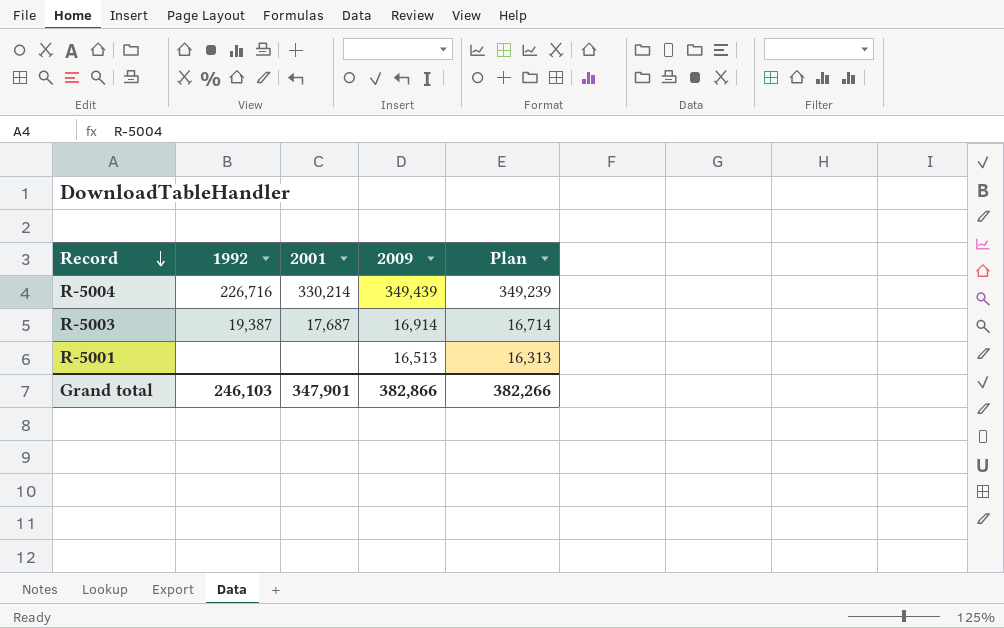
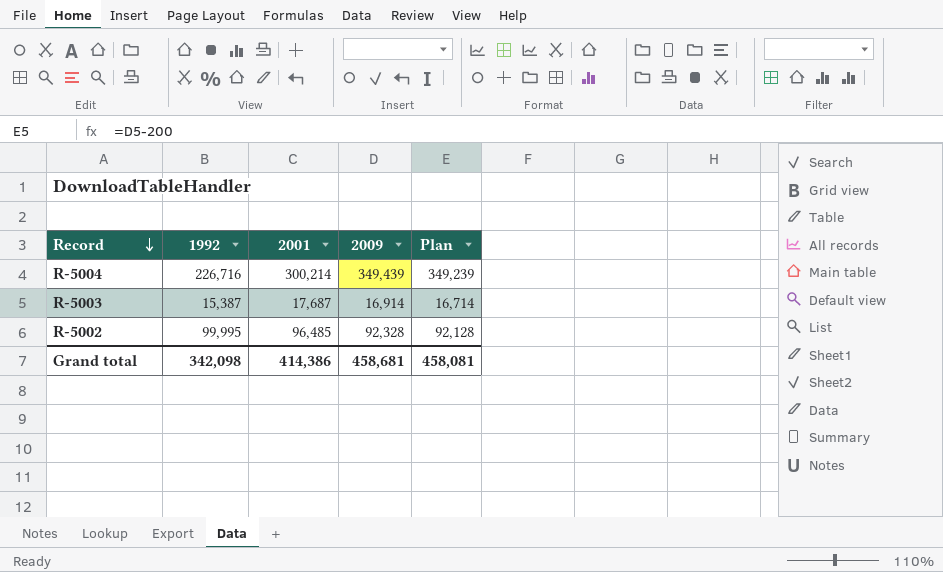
row R-5001: none | none | 16,513 | 16,313 -> none
R-5004 | 2001: 330,214 -> 300,214
R-5003 | 1992: 19,387 -> 15,387
row R-5002: none -> 99,995 | 96,485 | 92,328 | 92,128
Grand total | 1992: 246,103 -> 342,098
Grand total | 2001: 347,901 -> 414,386
Grand total | 2009: 382,866 -> 458,681
Grand total | Plan: 382,266 -> 458,081

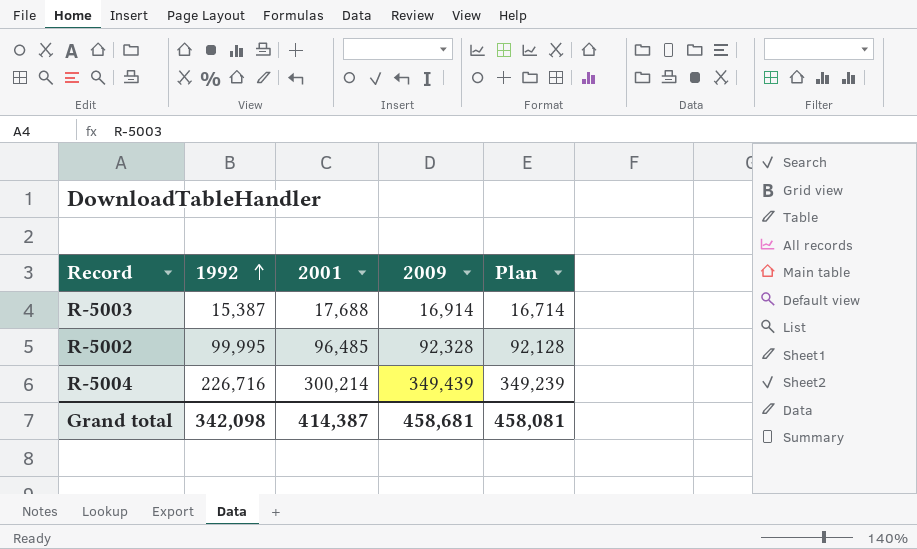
row order: Record descending -> 1992 ascending
R-5003 | 2001: 17,687 -> 17,688
Grand total | 2001: 414,386 -> 414,387

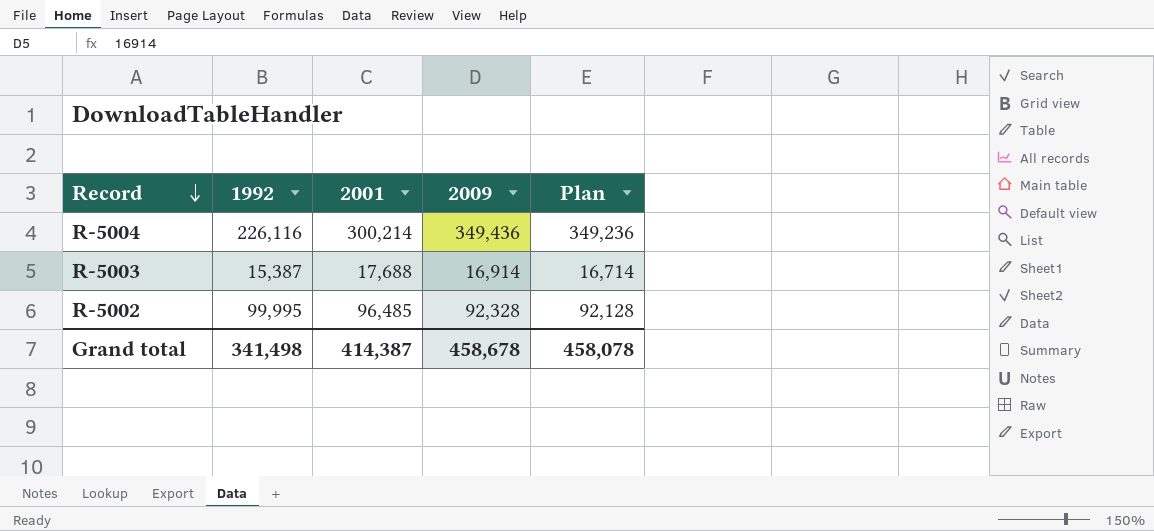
row order: 1992 ascending -> Record descending
R-5004 | 1992: 226,716 -> 226,116
R-5004 | 2009: 349,439 -> 349,436
R-5004 | Plan: 349,239 -> 349,236
Grand total | 1992: 342,098 -> 341,498
Grand total | 2009: 458,681 -> 458,678
Grand total | Plan: 458,081 -> 458,078

